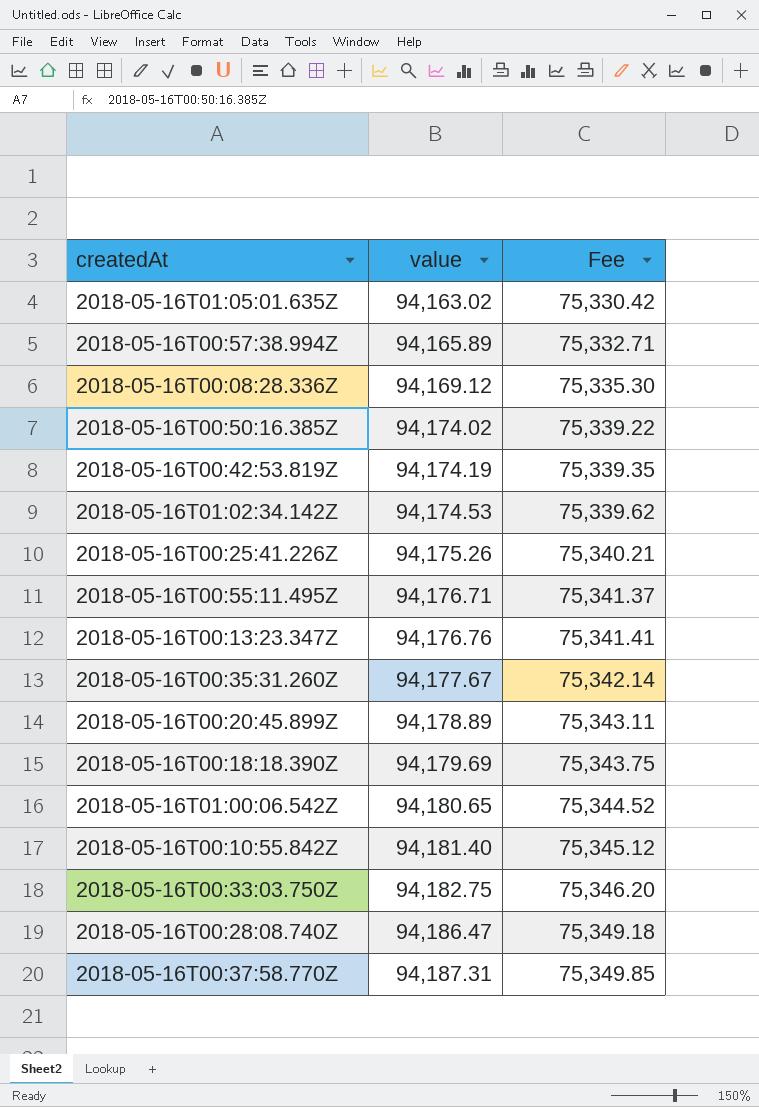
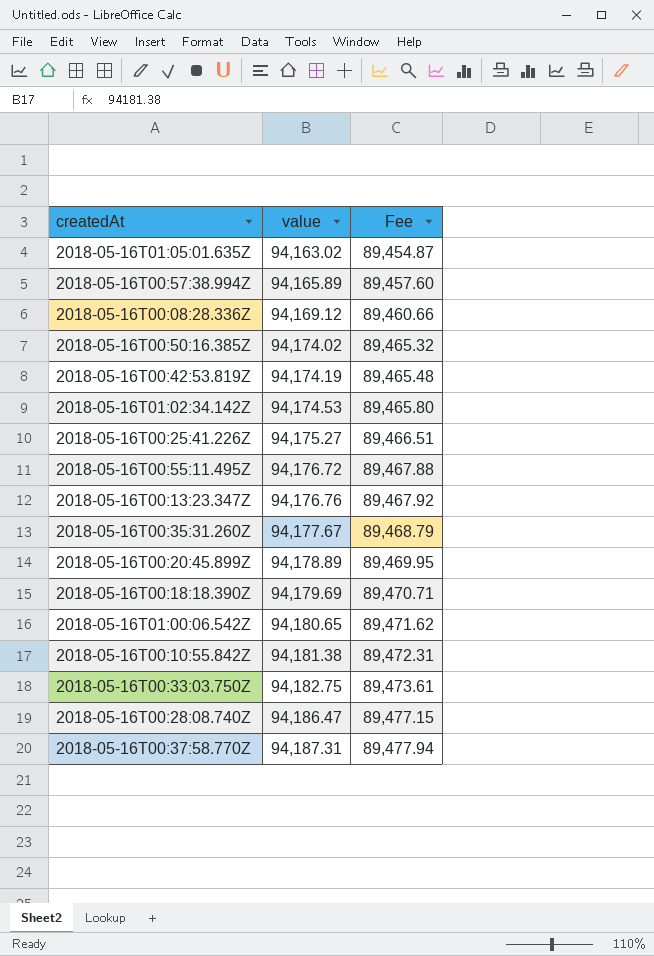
column Fee | formula: [value] * 0.8 -> [value] * 0.95
2018-05-16T00:25:41.226Z | value: 94,175.26 -> 94,175.27
2018-05-16T00:55:11.495Z | value: 94,176.71 -> 94,176.72
2018-05-16T00:10:55.842Z | value: 94,181.40 -> 94,181.38

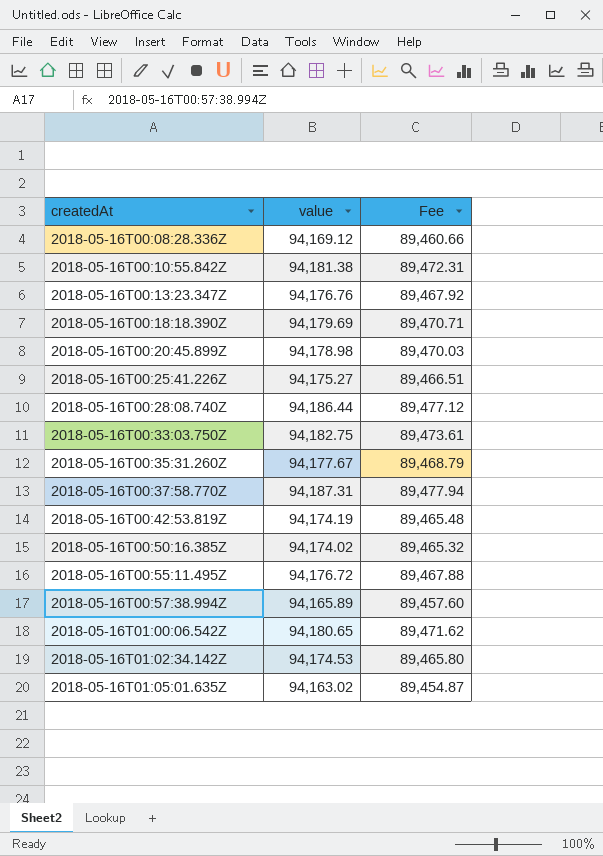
row order: value ascending -> createdAt ascending
2018-05-16T00:20:45.899Z | value: 94,178.89 -> 94,178.98
2018-05-16T00:20:45.899Z | Fee: 89,469.95 -> 89,470.03
2018-05-16T00:28:08.740Z | value: 94,186.47 -> 94,186.44
2018-05-16T00:28:08.740Z | Fee: 89,477.15 -> 89,477.12

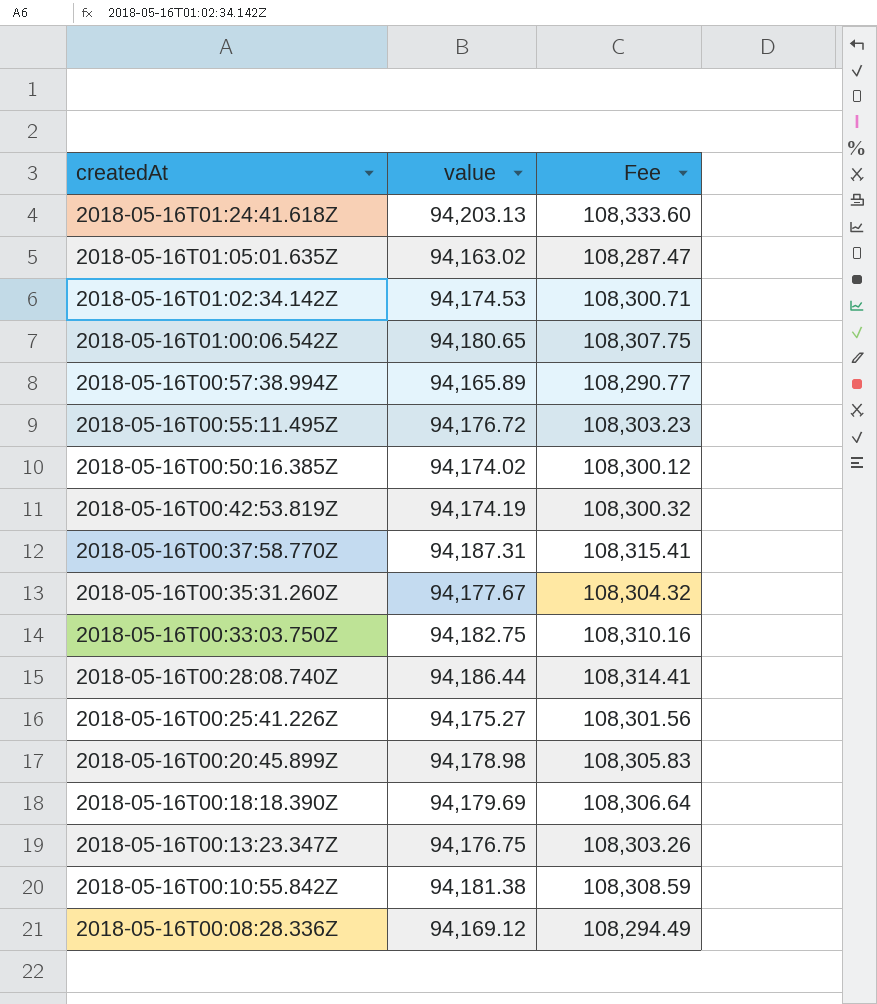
row order: createdAt ascending -> createdAt descending
column Fee | formula: [value] * 0.95 -> [value] * 1.15
row 2018-05-16T01:24:41.618Z: none -> 94,203.13 | 108,333.60
2018-05-16T00:13:23.347Z | value: 94,176.76 -> 94,176.75

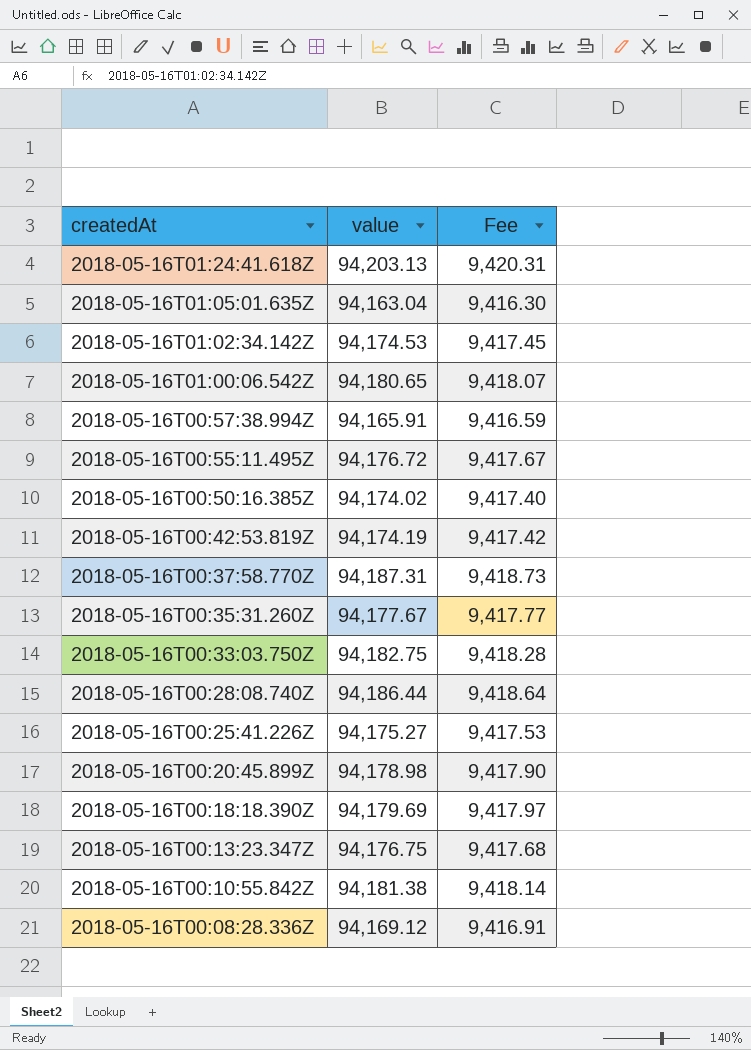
column Fee | formula: [value] * 1.15 -> [value] * 0.1
2018-05-16T01:05:01.635Z | value: 94,163.02 -> 94,163.04
2018-05-16T00:57:38.994Z | value: 94,165.89 -> 94,165.91

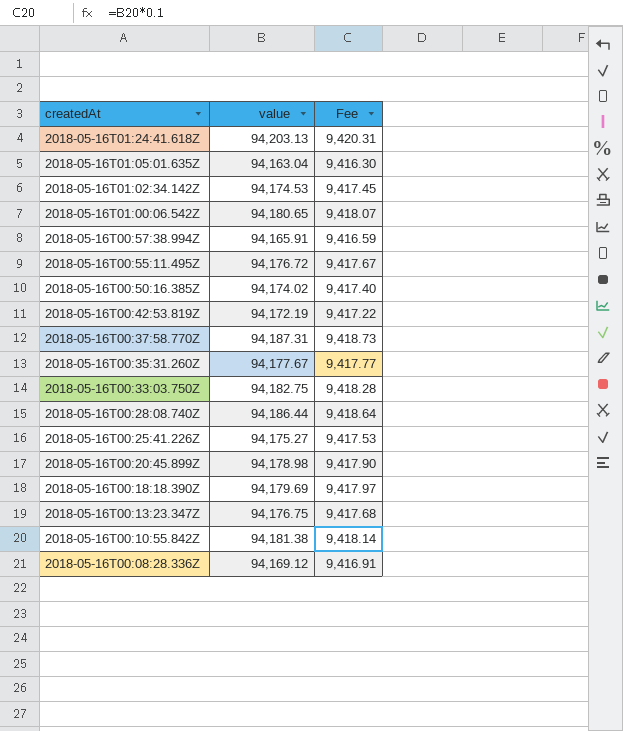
2018-05-16T00:42:53.819Z | value: 94,174.19 -> 94,172.19
2018-05-16T00:42:53.819Z | Fee: 9,417.42 -> 9,417.22

